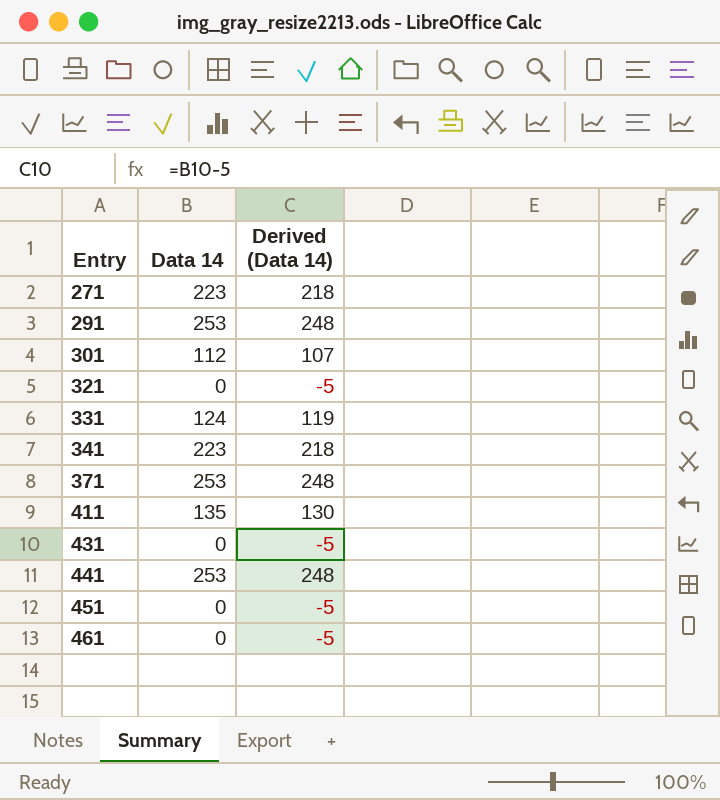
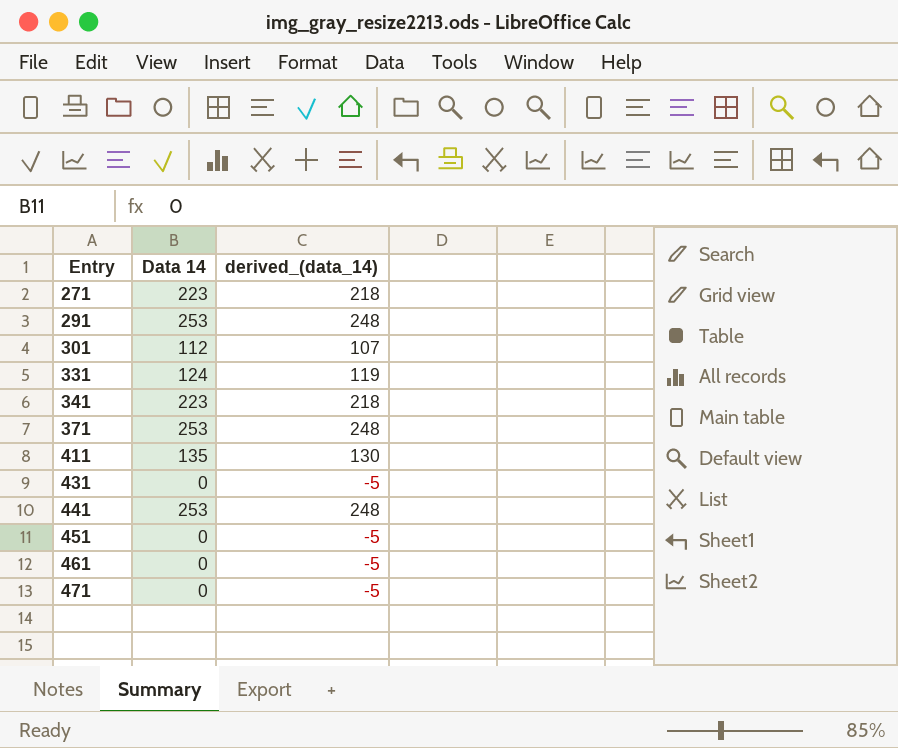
column name: Derived (Data 14) -> derived_(data_14)
row 321: 0 | -5 -> none
row 471: none -> 0 | -5

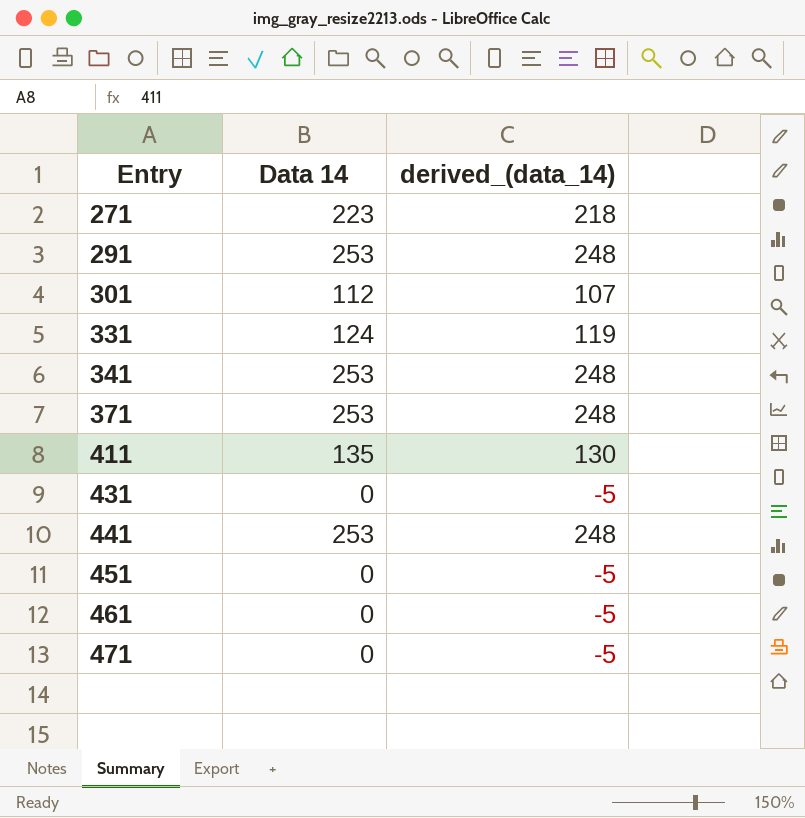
341 | Data 14: 223 -> 253
341 | derived_(data_14): 218 -> 248

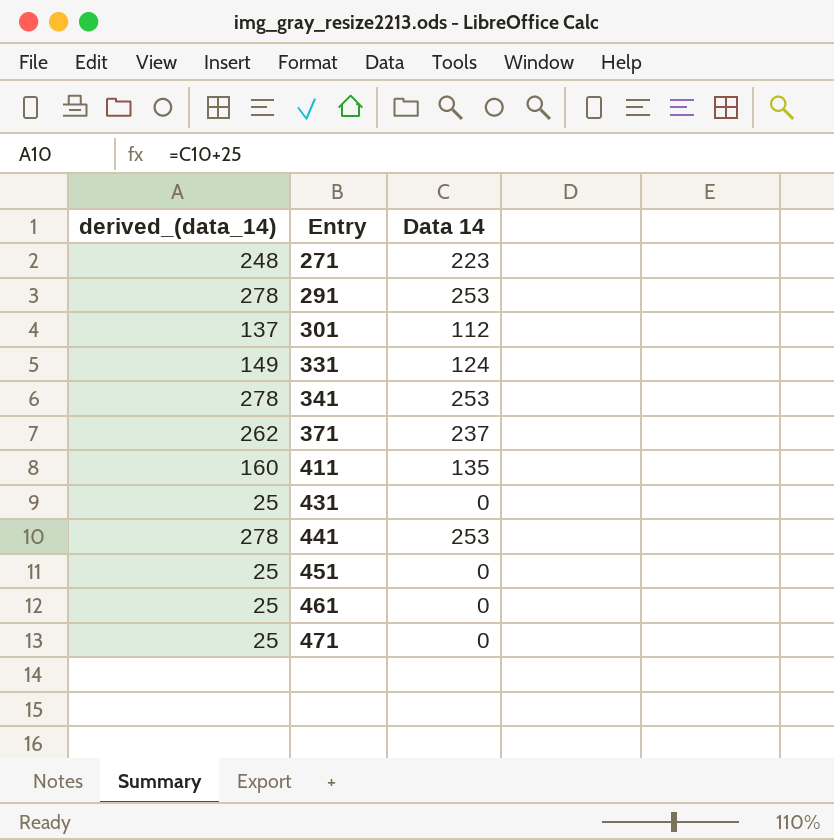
column derived_(data_14) | formula: [Data 14] - 5 -> [Data 14] + 25
column derived_(data_14) | position: 3 -> 1
371 | Data 14: 253 -> 237

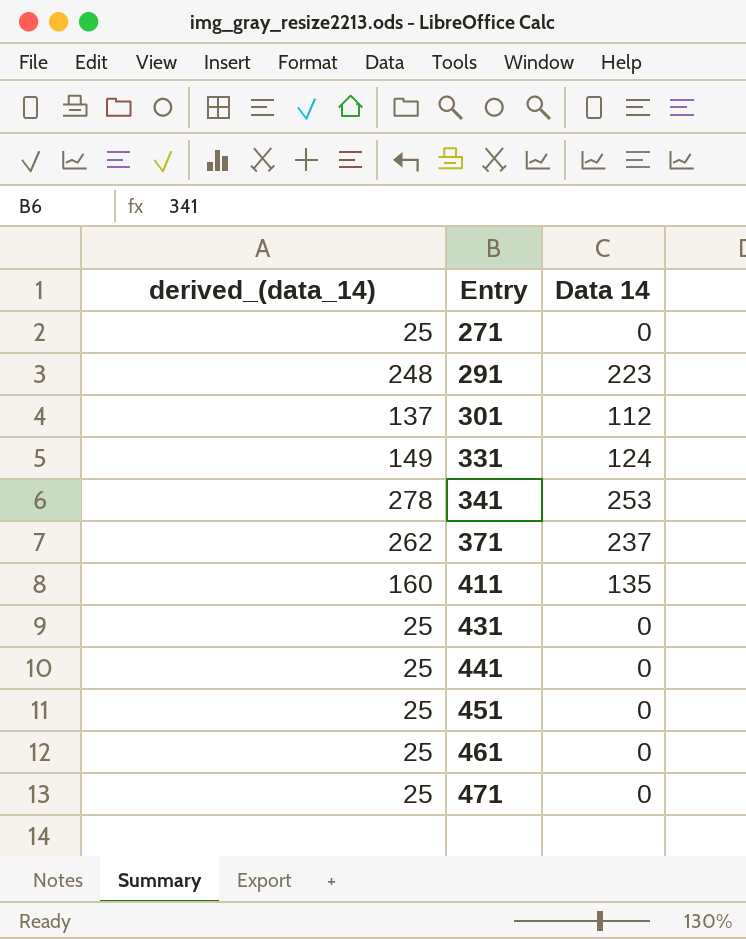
271 | derived_(data_14): 248 -> 25
271 | Data 14: 223 -> 0
291 | derived_(data_14): 278 -> 248
291 | Data 14: 253 -> 223
441 | derived_(data_14): 278 -> 25
441 | Data 14: 253 -> 0

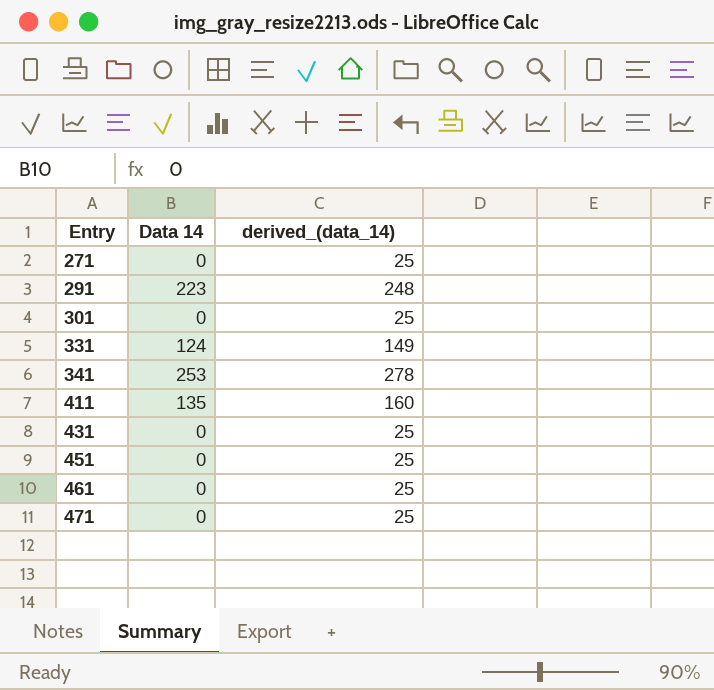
column derived_(data_14) | position: 1 -> 3
row 371: 262 | 237 -> none
row 441: 25 | 0 -> none
301 | Data 14: 112 -> 0
301 | derived_(data_14): 137 -> 25

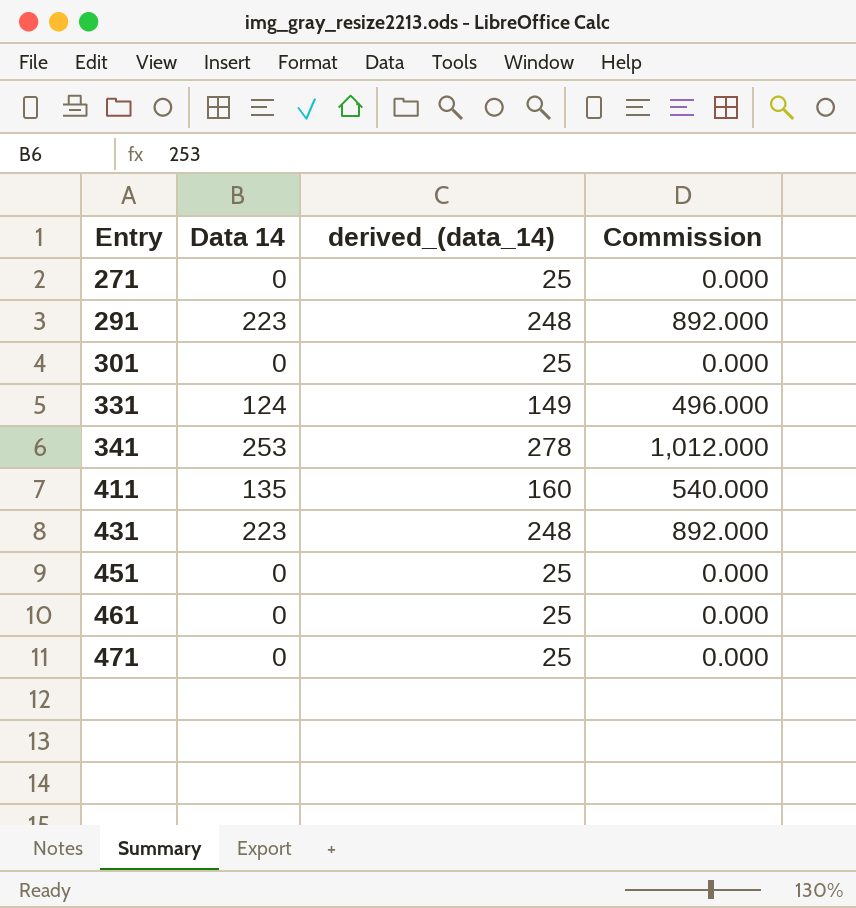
column Commission | formula: none -> [Data 14] * 4
431 | Data 14: 0 -> 223
431 | derived_(data_14): 25 -> 248

